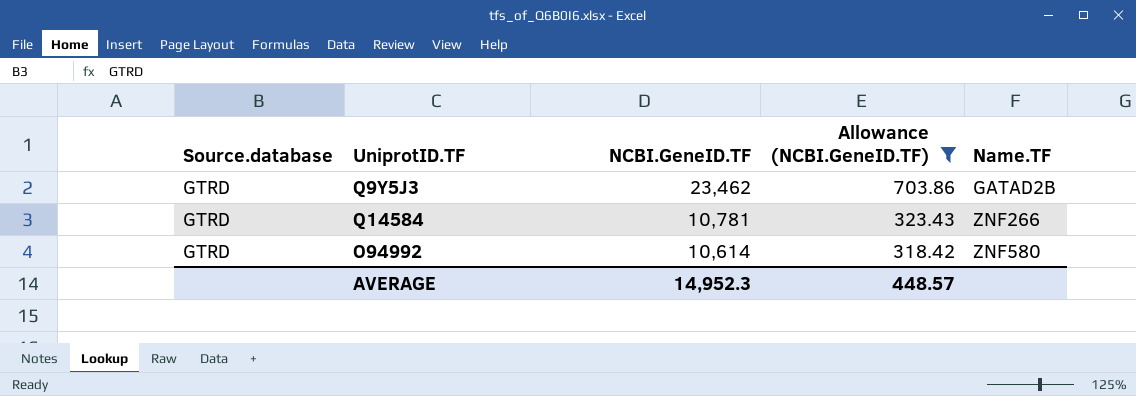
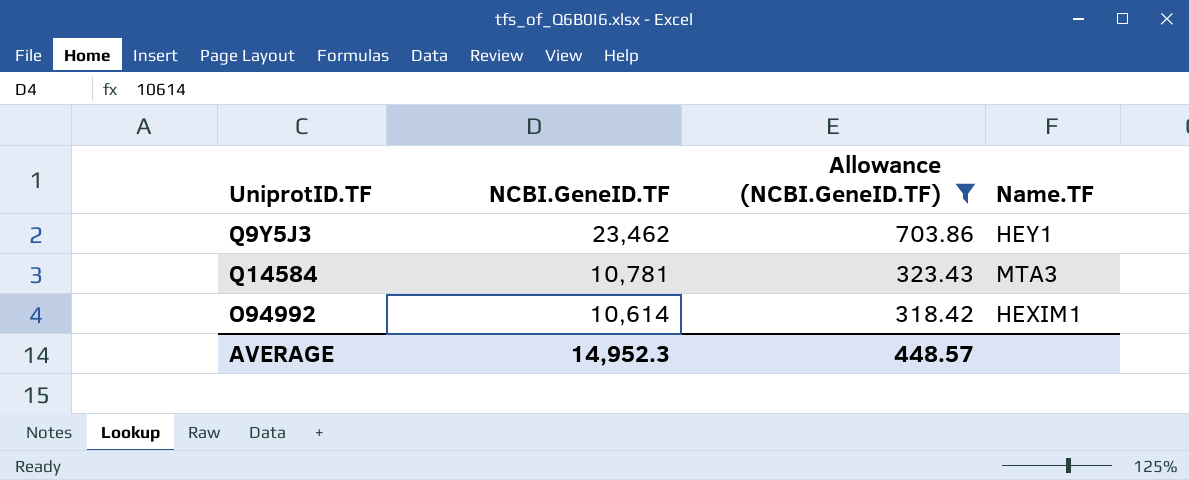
column Source.database | position: 1 -> none
Q9Y5J3 | Name.TF: GATAD2B -> HEY1
Q14584 | Name.TF: ZNF266 -> MTA3
O94992 | Name.TF: ZNF580 -> HEXIM1

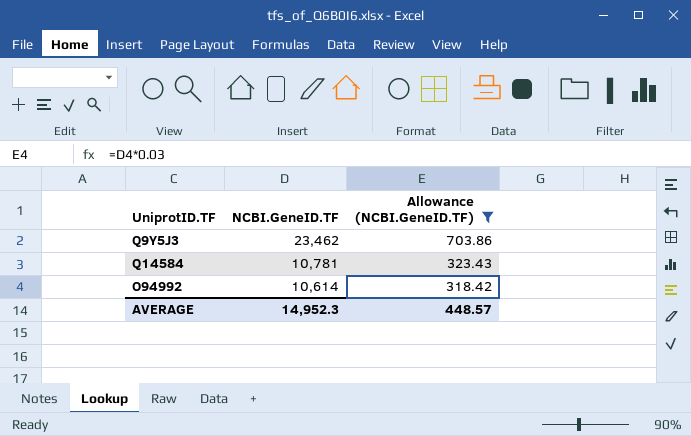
column Name.TF | position: 4 -> none

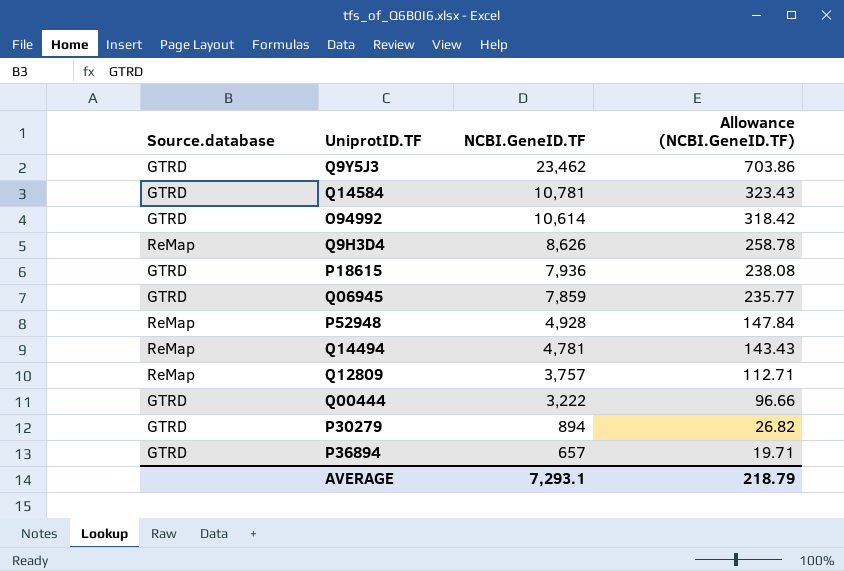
filter: Allowance (NCBI.GeneID.TF) >= 318.42 -> none
column Source.database | position: none -> 1
AVERAGE | NCBI.GeneID.TF: 14,952.3 -> 7,293.1
AVERAGE | Allowance (NCBI.GeneID.TF): 448.57 -> 218.79

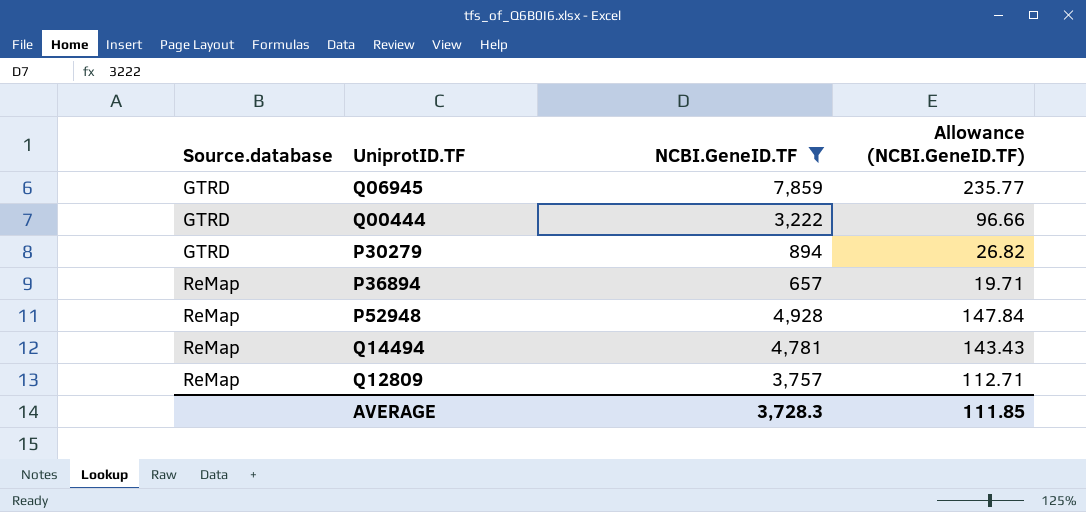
filter: none -> NCBI.GeneID.TF <= 7,859
row order: NCBI.GeneID.TF descending -> Source.database ascending
P36894 | Source.database: GTRD -> ReMap
AVERAGE | NCBI.GeneID.TF: 7,293.1 -> 3,728.3
AVERAGE | Allowance (NCBI.GeneID.TF): 218.79 -> 111.85

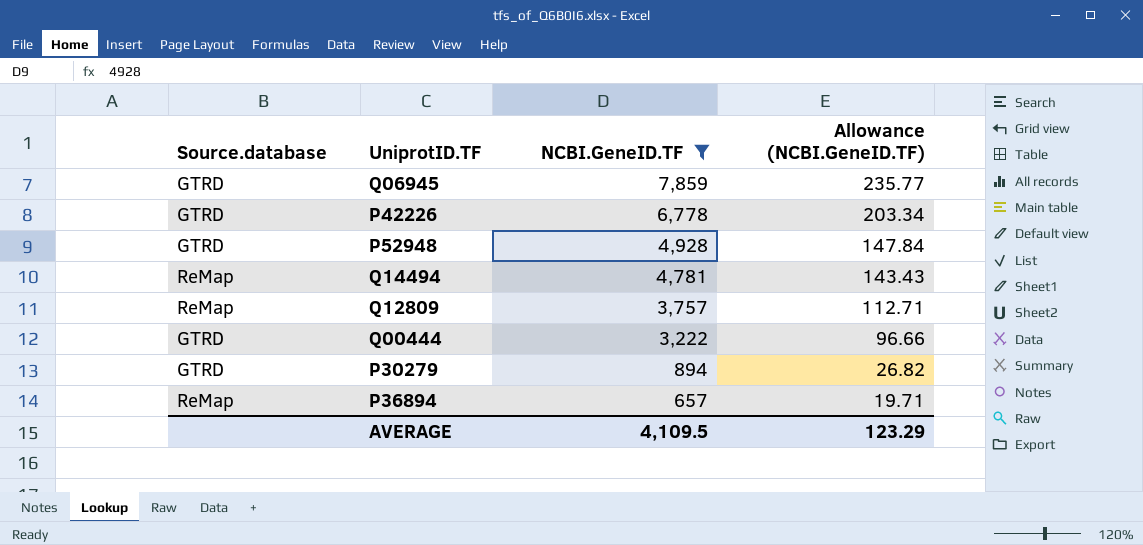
row order: Source.database ascending -> NCBI.GeneID.TF descending
row P42226: none -> GTRD | 6,778 | 203.34
P52948 | Source.database: ReMap -> GTRD
AVERAGE | NCBI.GeneID.TF: 3,728.3 -> 4,109.5
AVERAGE | Allowance (NCBI.GeneID.TF): 111.85 -> 123.29

